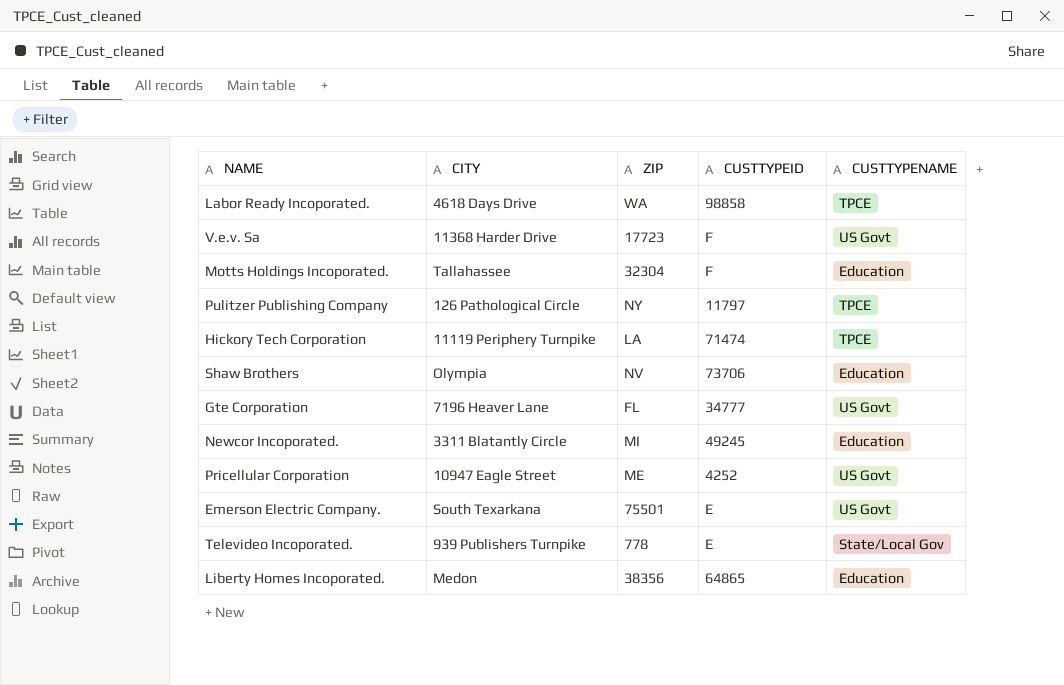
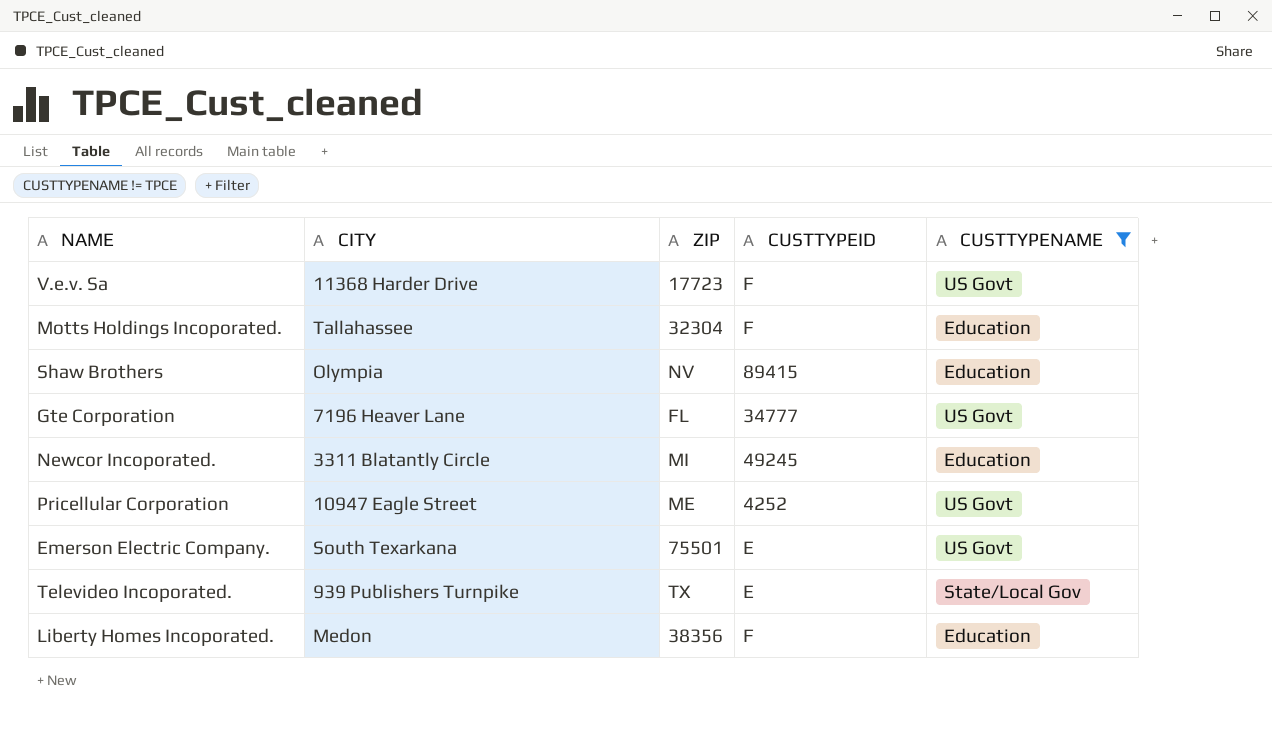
filter: none -> CUSTTYPENAME != TPCE
Shaw Brothers | CUSTTYPEID: 73706 -> 89415
Televideo Incoporated. | ZIP: 778 -> TX
Liberty Homes Incoporated. | CUSTTYPEID: 64865 -> F

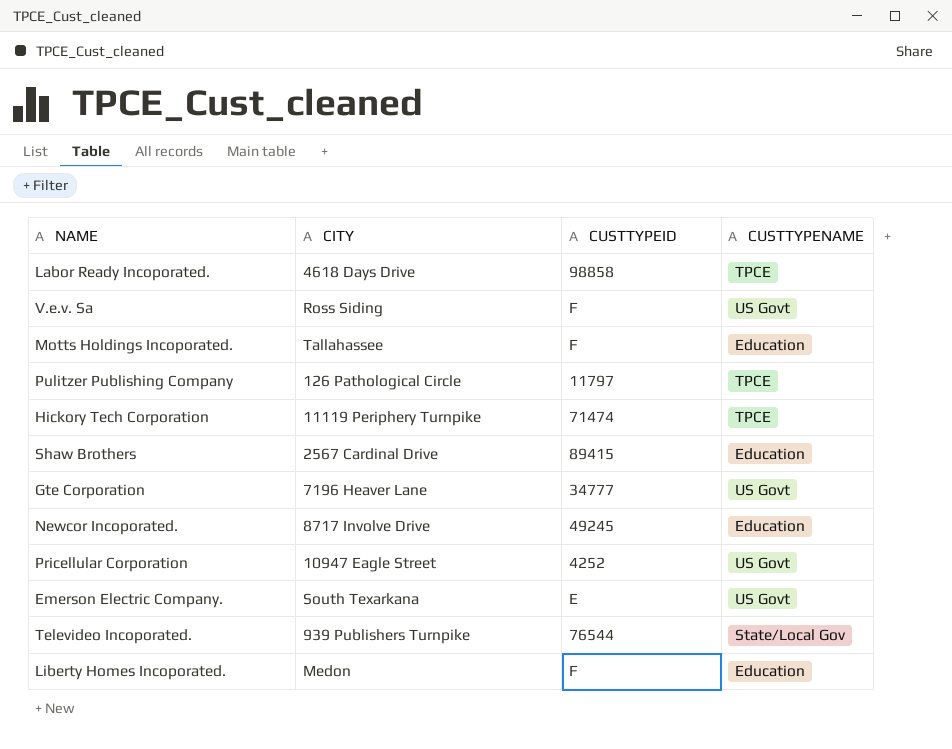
filter: CUSTTYPENAME != TPCE -> none
column ZIP | position: 3 -> none
V.e.v. Sa | CITY: 11368 Harder Drive -> Ross Siding
Shaw Brothers | CITY: Olympia -> 2567 Cardinal Drive
Newcor Incoporated. | CITY: 3311 Blatantly Circle -> 8717 Involve Drive
Televideo Incoporated. | CUSTTYPEID: E -> 76544

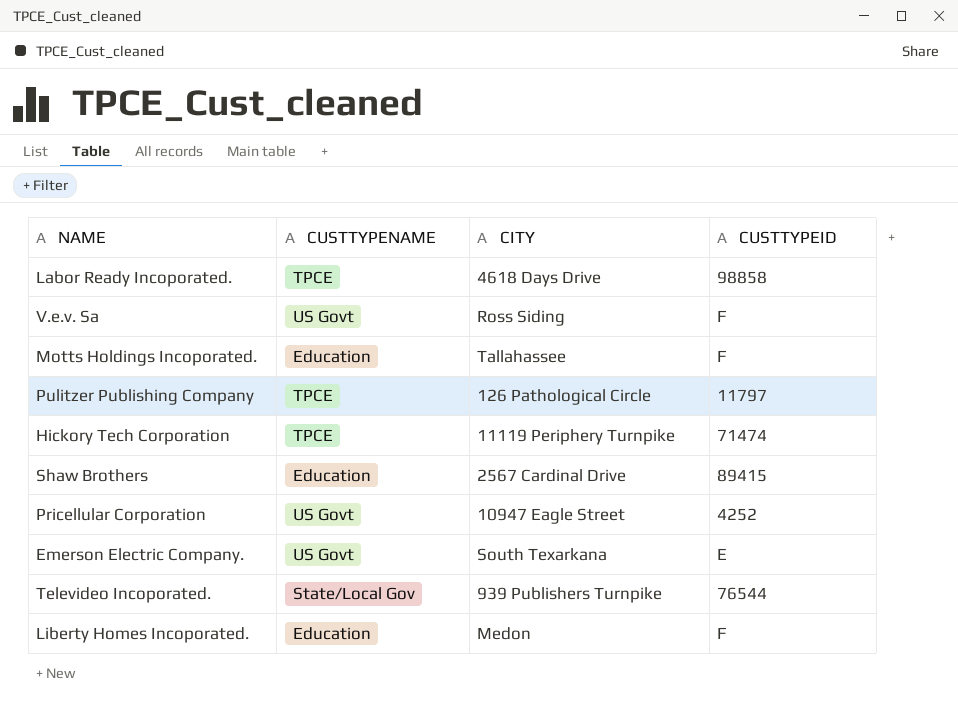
column CUSTTYPENAME | position: 4 -> 2
row Gte Corporation: 7196 Heaver Lane | 34777 | US Govt -> none
row Newcor Incoporated.: 8717 Involve Drive | 49245 | Education -> none

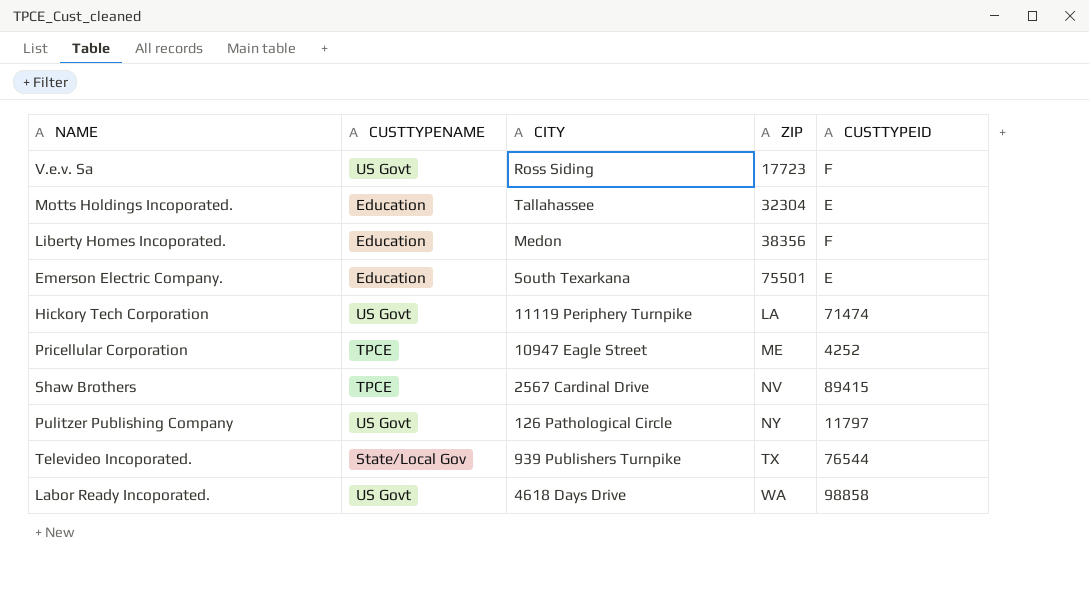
row order: none -> ZIP ascending
column ZIP | position: none -> 4
Motts Holdings Incoporated. | CUSTTYPEID: F -> E
Emerson Electric Company. | CUSTTYPENAME: US Govt -> Education
Hickory Tech Corporation | CUSTTYPENAME: TPCE -> US Govt
Pricellular Corporation | CUSTTYPENAME: US Govt -> TPCE
Shaw Brothers | CUSTTYPENAME: Education -> TPCE
Pulitzer Publishing Company | CUSTTYPENAME: TPCE -> US Govt
Labor Ready Incoporated. | CUSTTYPENAME: TPCE -> US Govt

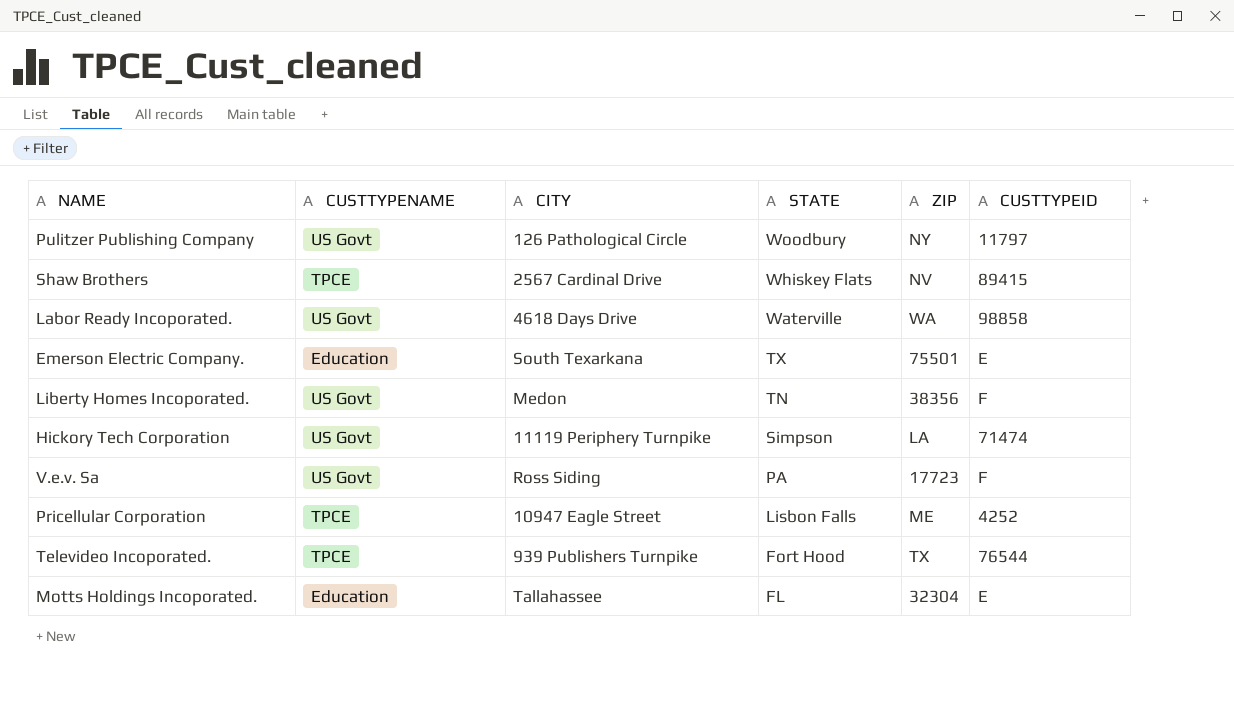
row order: ZIP ascending -> STATE descending
column STATE | position: none -> 4
Liberty Homes Incoporated. | CUSTTYPENAME: Education -> US Govt
Televideo Incoporated. | CUSTTYPENAME: State/Local Gov -> TPCE

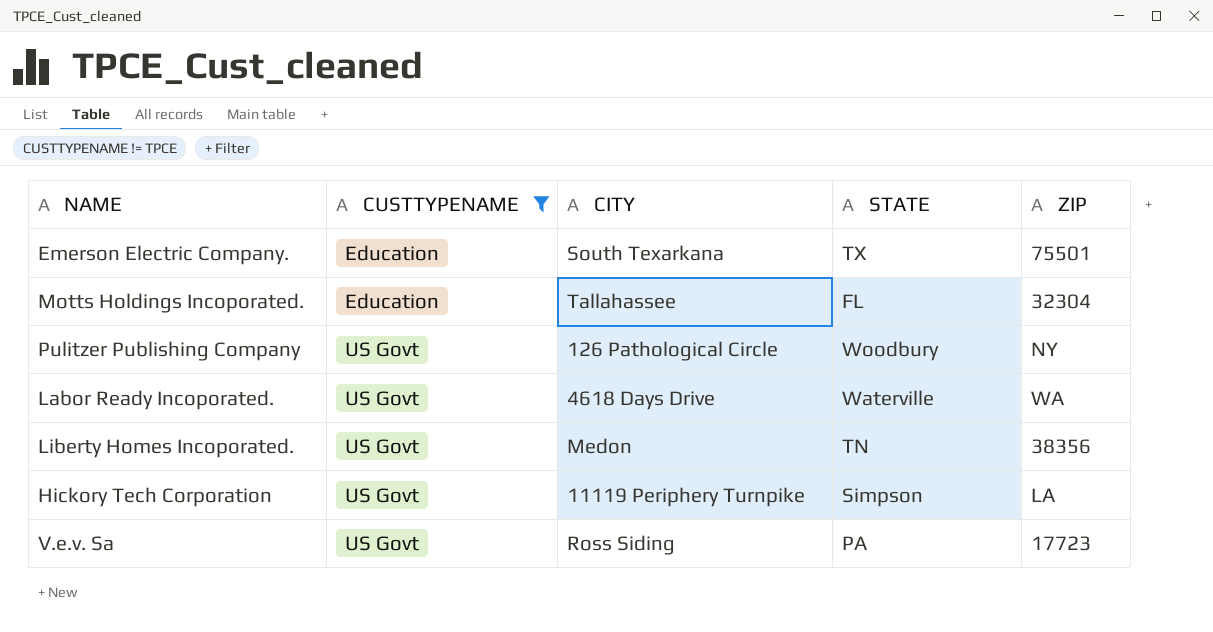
filter: none -> CUSTTYPENAME != TPCE
row order: STATE descending -> CUSTTYPENAME ascending
column CUSTTYPEID | position: 6 -> none

